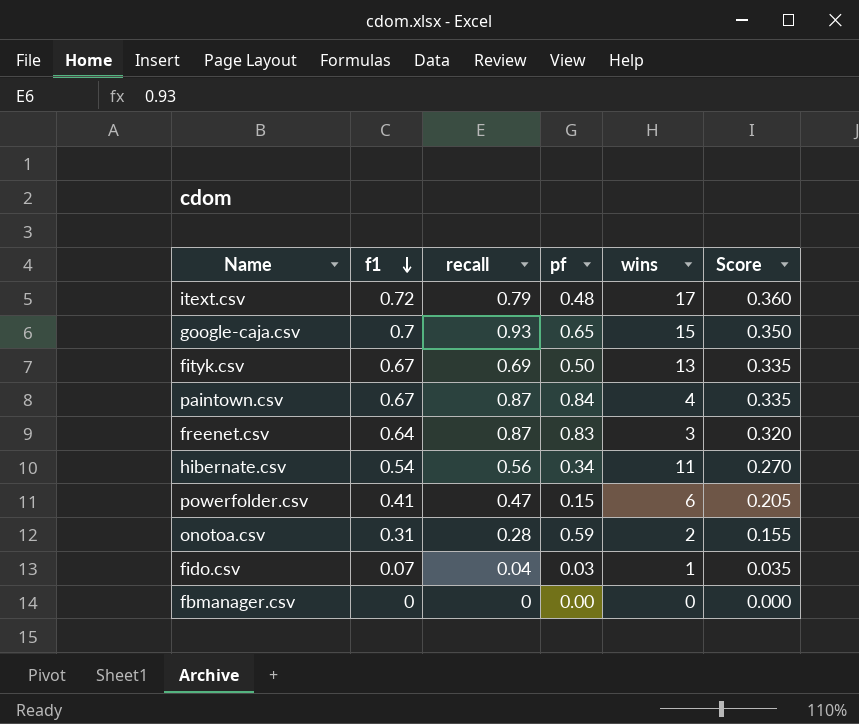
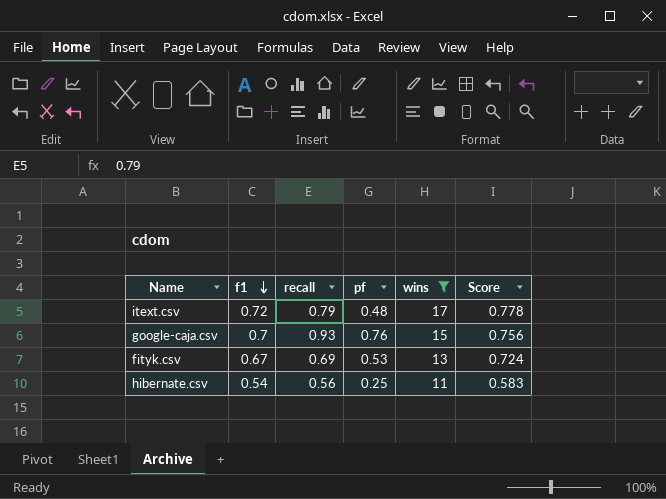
filter: none -> wins >= 11
column Score | formula: [f1] * 0.5 -> [f1] * 1.08
google-caja.csv | pf: 0.65 -> 0.76
fityk.csv | pf: 0.50 -> 0.53
hibernate.csv | pf: 0.34 -> 0.25

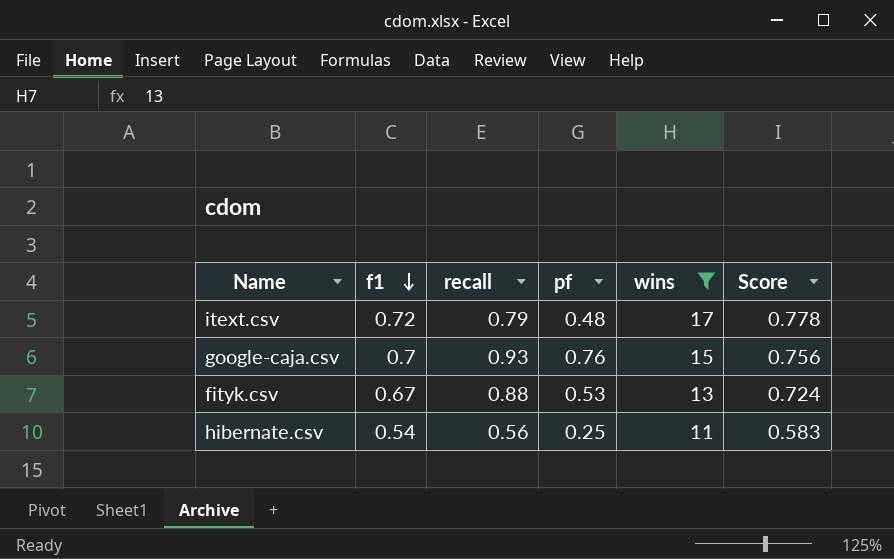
fityk.csv | recall: 0.69 -> 0.88

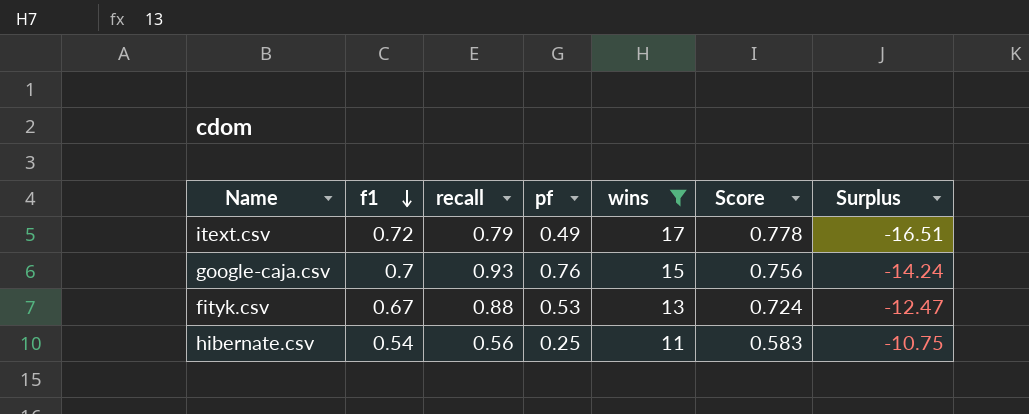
column Surplus | formula: none -> [pf] - [wins]
itext.csv | pf: 0.48 -> 0.49

